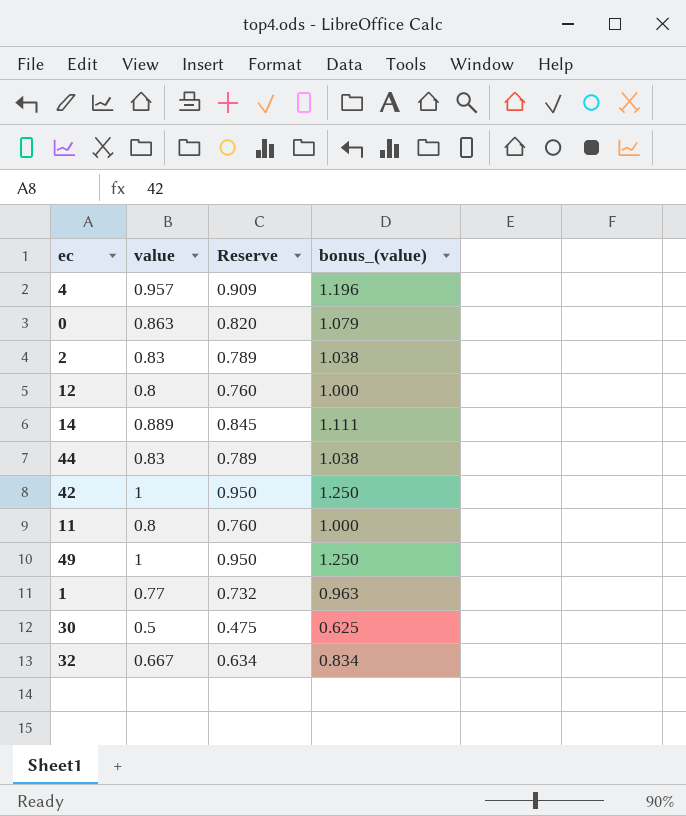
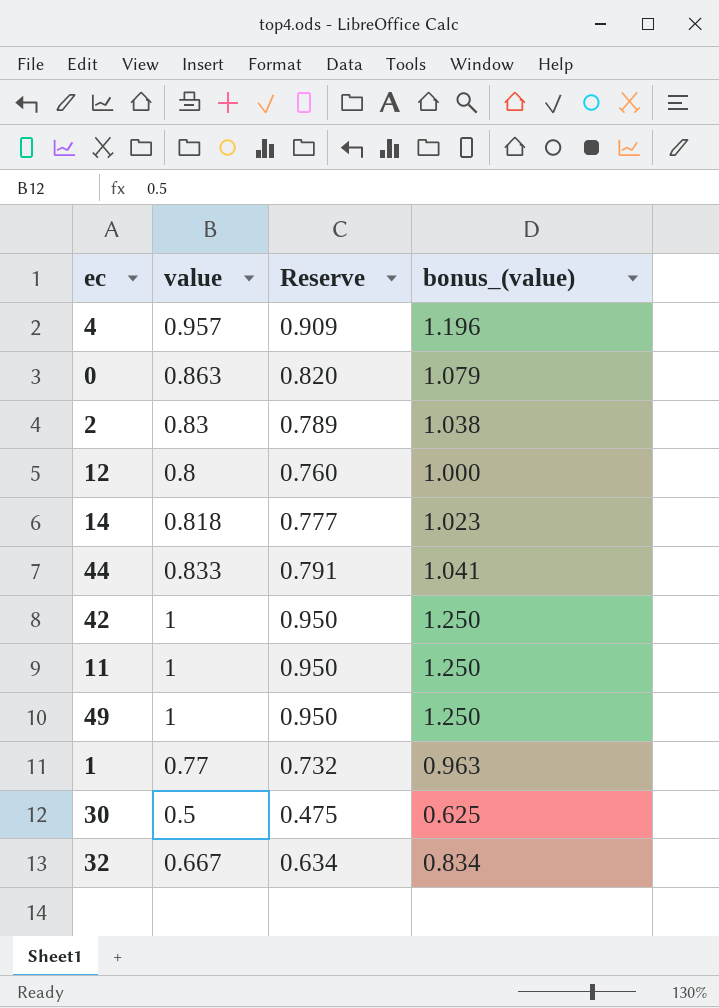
14 | value: 0.889 -> 0.818
14 | Reserve: 0.845 -> 0.777
14 | bonus_(value): 1.111 -> 1.023
44 | value: 0.83 -> 0.833
44 | Reserve: 0.789 -> 0.791
44 | bonus_(value): 1.038 -> 1.041
11 | value: 0.8 -> 1
11 | Reserve: 0.760 -> 0.950
11 | bonus_(value): 1.000 -> 1.250

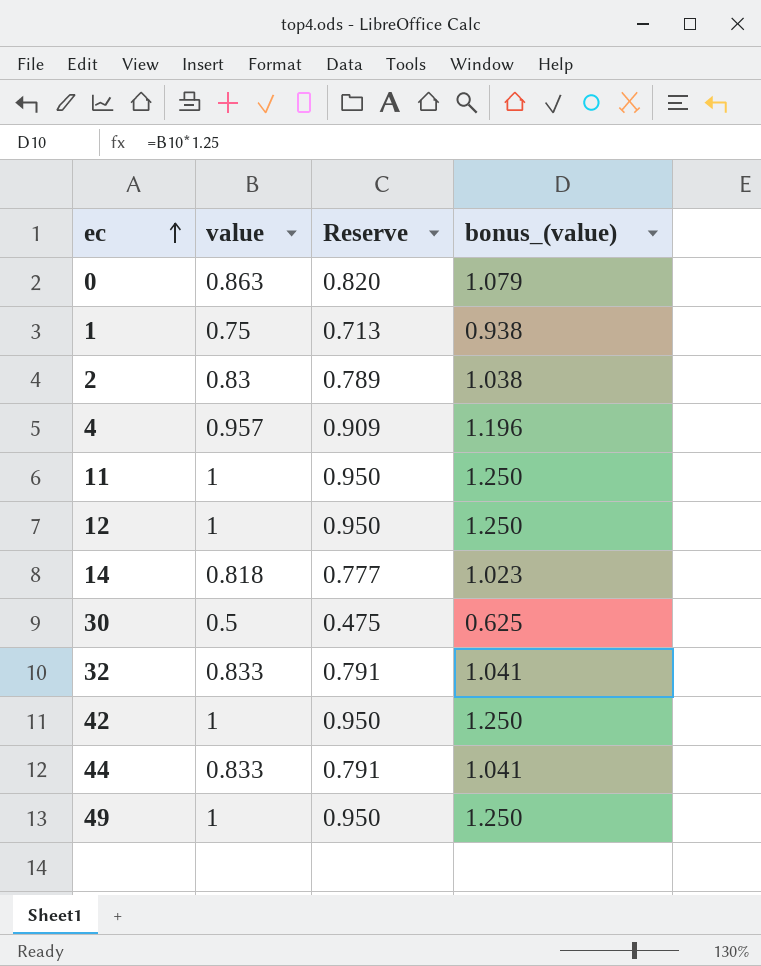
row order: none -> ec ascending
1 | value: 0.77 -> 0.75
1 | Reserve: 0.732 -> 0.713
1 | bonus_(value): 0.963 -> 0.938
12 | value: 0.8 -> 1
12 | Reserve: 0.760 -> 0.950
12 | bonus_(value): 1.000 -> 1.250
32 | value: 0.667 -> 0.833
32 | Reserve: 0.634 -> 0.791
32 | bonus_(value): 0.834 -> 1.041

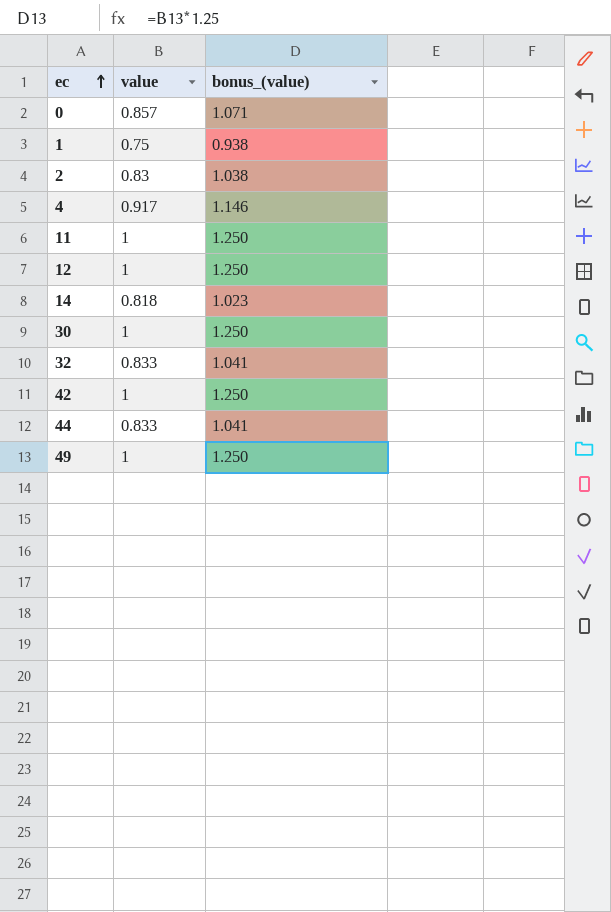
column Reserve | formula: [value] * 0.95 -> none
0 | value: 0.863 -> 0.857
0 | bonus_(value): 1.079 -> 1.071
4 | value: 0.957 -> 0.917
4 | bonus_(value): 1.196 -> 1.146
30 | value: 0.5 -> 1
30 | bonus_(value): 0.625 -> 1.250

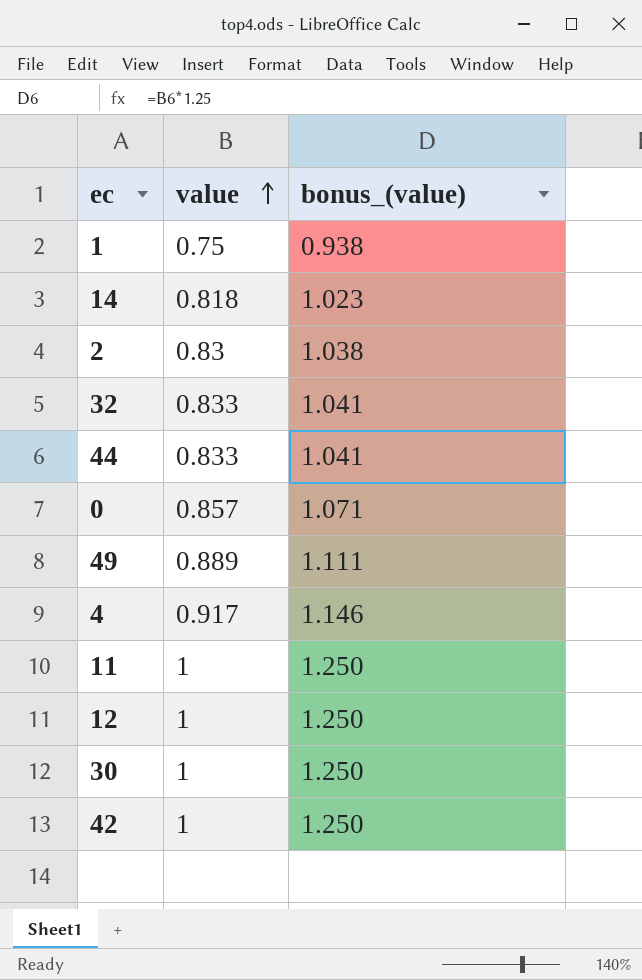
row order: ec ascending -> value ascending
49 | value: 1 -> 0.889
49 | bonus_(value): 1.250 -> 1.111

